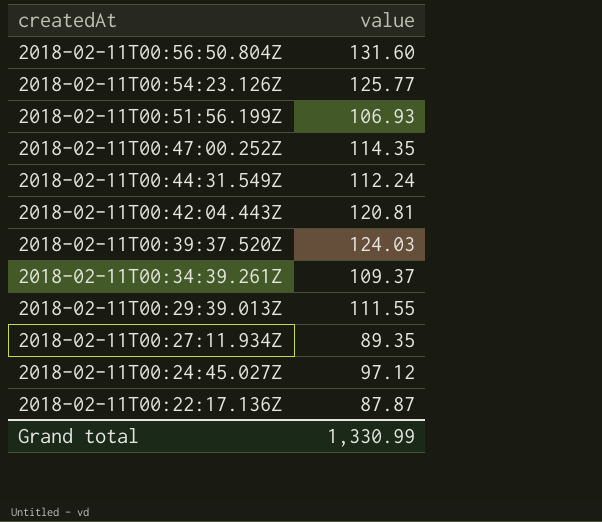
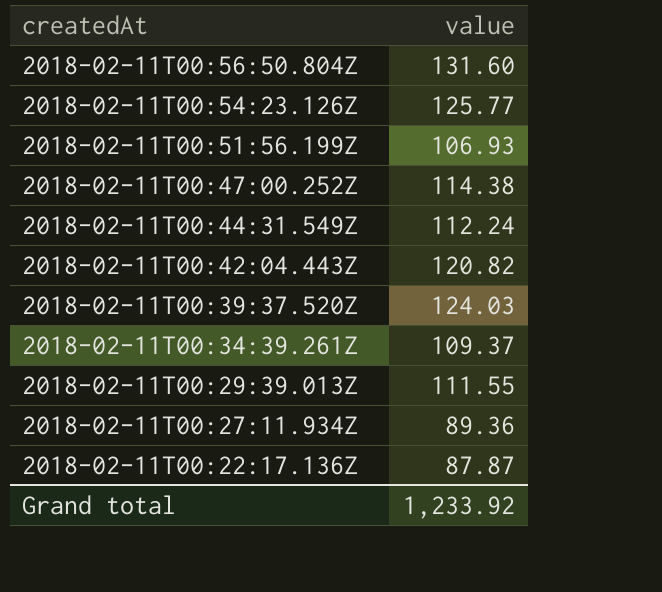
row 2018-02-11T00:24:45.027Z: 97.12 -> none
2018-02-11T00:47:00.252Z | value: 114.35 -> 114.38
2018-02-11T00:42:04.443Z | value: 120.81 -> 120.82
2018-02-11T00:27:11.934Z | value: 89.35 -> 89.36
Grand total | value: 1,330.99 -> 1,233.92

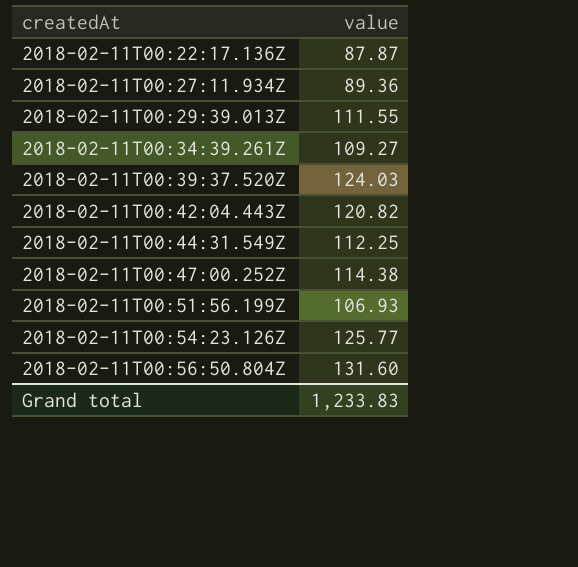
row order: createdAt descending -> createdAt ascending
2018-02-11T00:34:39.261Z | value: 109.37 -> 109.27
2018-02-11T00:44:31.549Z | value: 112.24 -> 112.25
Grand total | value: 1,233.92 -> 1,233.83

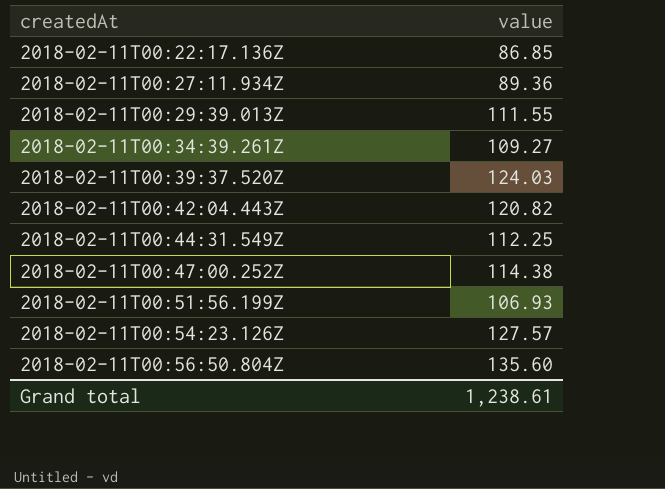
2018-02-11T00:22:17.136Z | value: 87.87 -> 86.85
2018-02-11T00:54:23.126Z | value: 125.77 -> 127.57
2018-02-11T00:56:50.804Z | value: 131.60 -> 135.60
Grand total | value: 1,233.83 -> 1,238.61

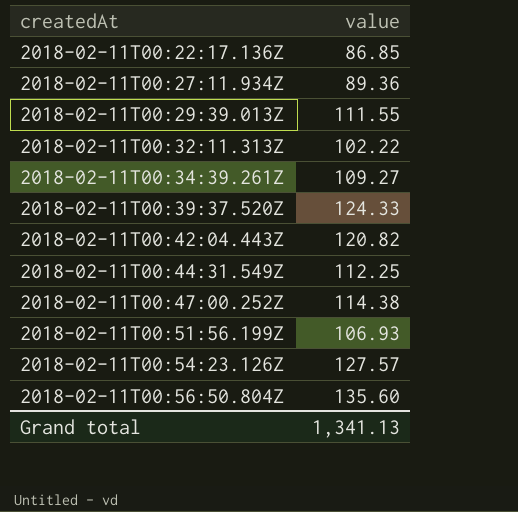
row 2018-02-11T00:32:11.313Z: none -> 102.22
2018-02-11T00:39:37.520Z | value: 124.03 -> 124.33
Grand total | value: 1,238.61 -> 1,341.13

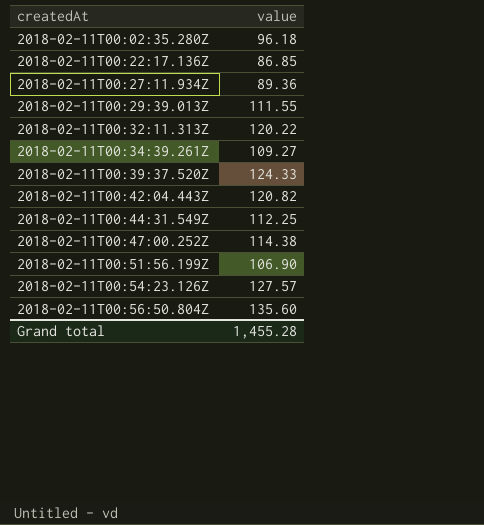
row 2018-02-11T00:02:35.280Z: none -> 96.18
2018-02-11T00:32:11.313Z | value: 102.22 -> 120.22
2018-02-11T00:51:56.199Z | value: 106.93 -> 106.90
Grand total | value: 1,341.13 -> 1,455.28

